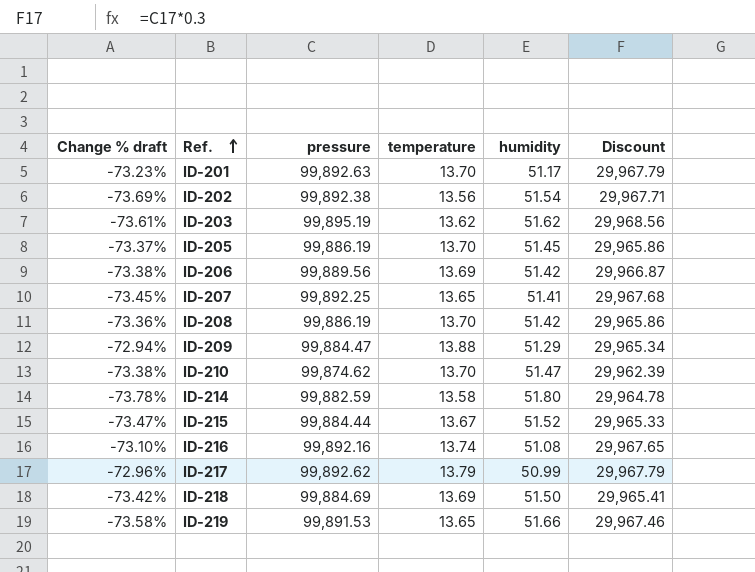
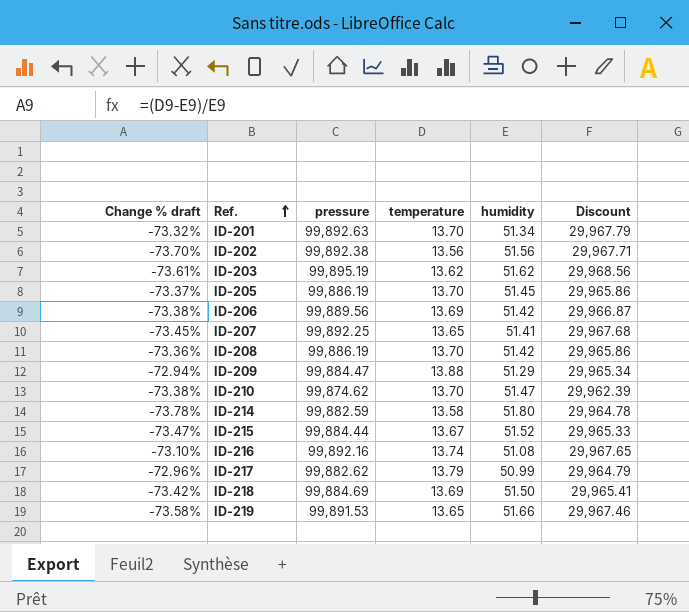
ID-201 | Change % draft: -73.23% -> -73.32%
ID-201 | humidity: 51.17 -> 51.34
ID-202 | Change % draft: -73.69% -> -73.70%
ID-202 | humidity: 51.54 -> 51.56
ID-217 | pressure: 99,892.62 -> 99,882.62
ID-217 | Discount: 29,967.79 -> 29,964.79

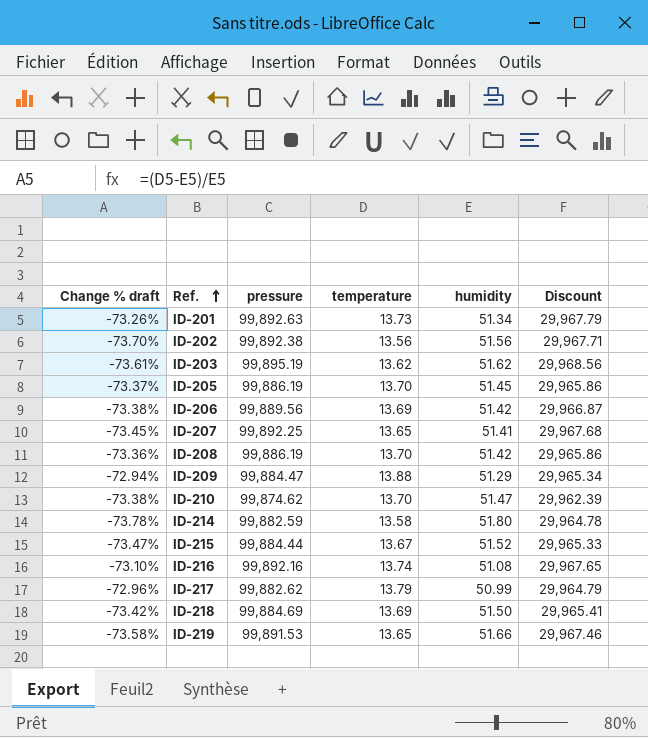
ID-201 | Change % draft: -73.32% -> -73.26%
ID-201 | temperature: 13.70 -> 13.73

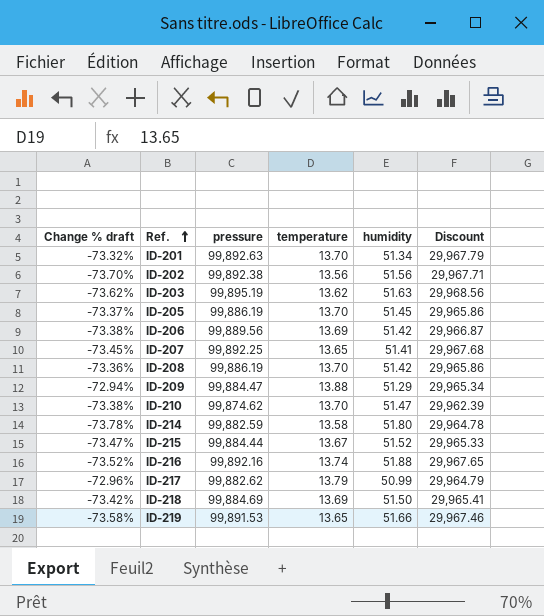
ID-201 | Change % draft: -73.26% -> -73.32%
ID-201 | temperature: 13.73 -> 13.70
ID-203 | Change % draft: -73.61% -> -73.62%
ID-203 | humidity: 51.62 -> 51.63
ID-216 | Change % draft: -73.10% -> -73.52%
ID-216 | humidity: 51.08 -> 51.88

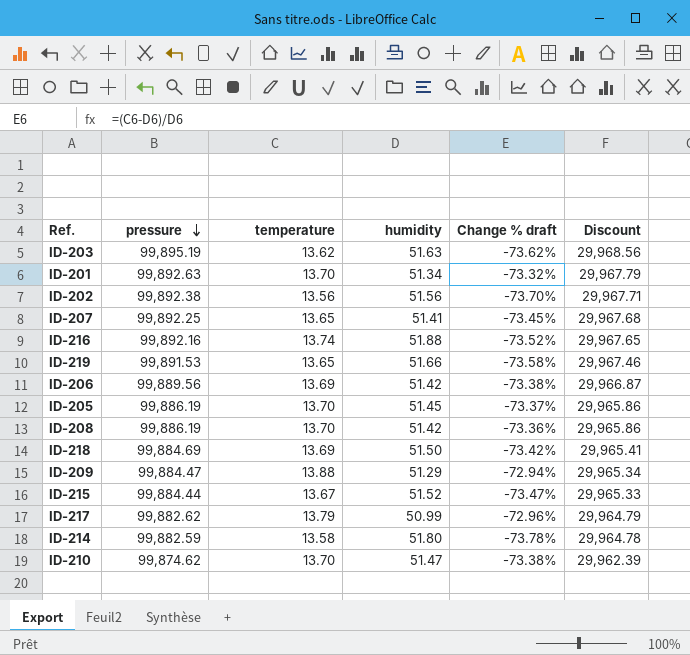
row order: Ref. ascending -> pressure descending
column Change % draft | position: 1 -> 5

